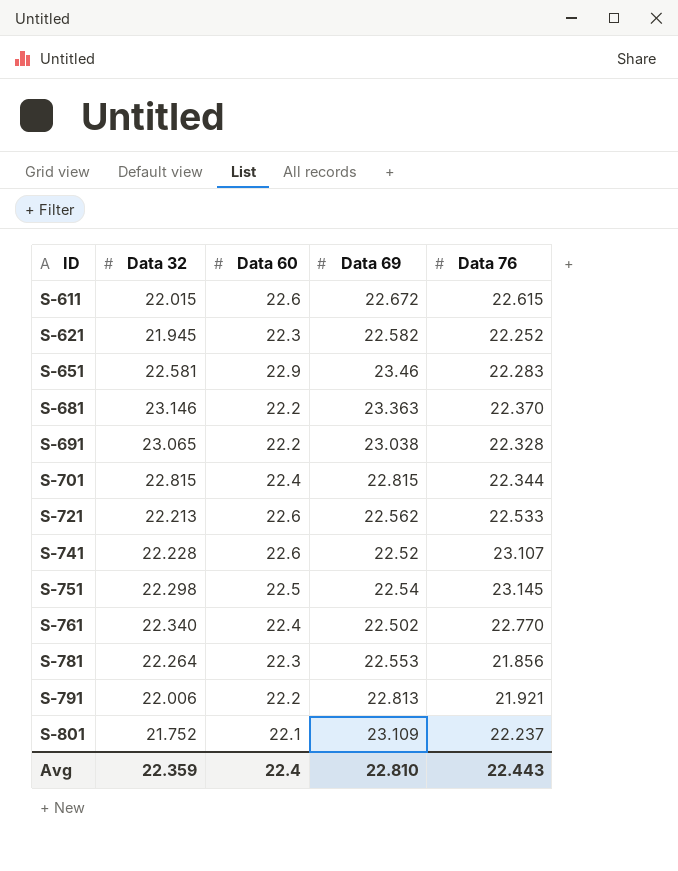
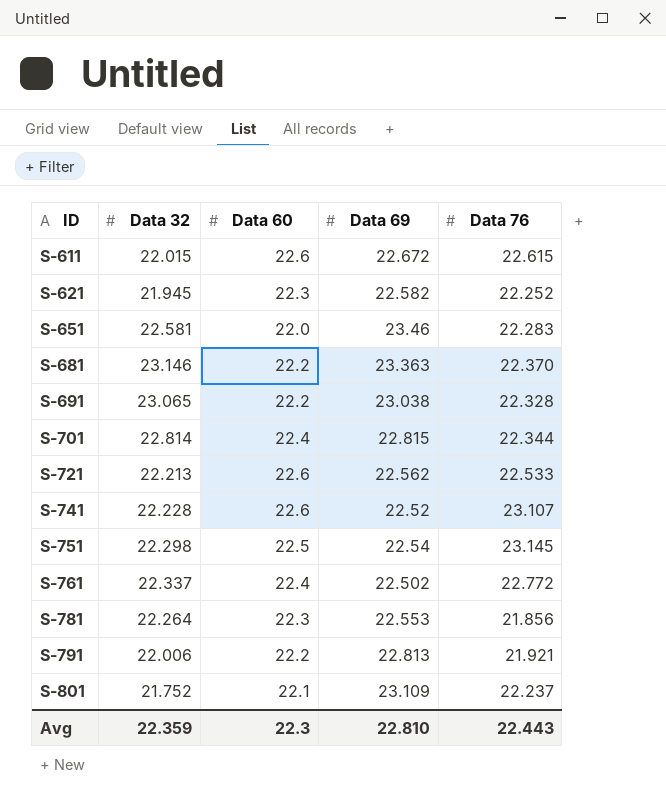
S-651 | Data 60: 22.9 -> 22.0
S-701 | Data 32: 22.815 -> 22.814
S-761 | Data 32: 22.340 -> 22.337
S-761 | Data 76: 22.770 -> 22.772
Avg | Data 60: 22.4 -> 22.3

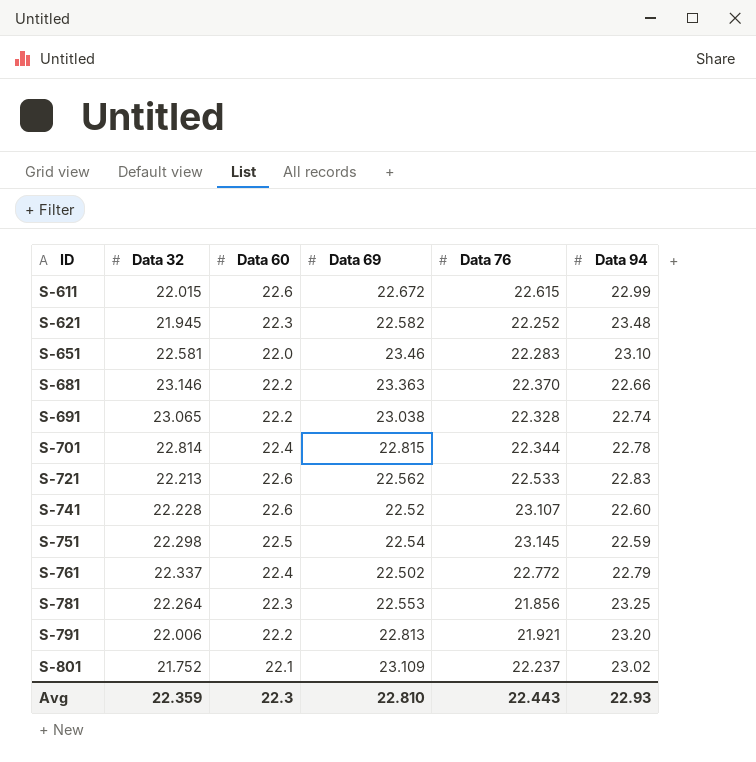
column Data 94 | position: none -> 6

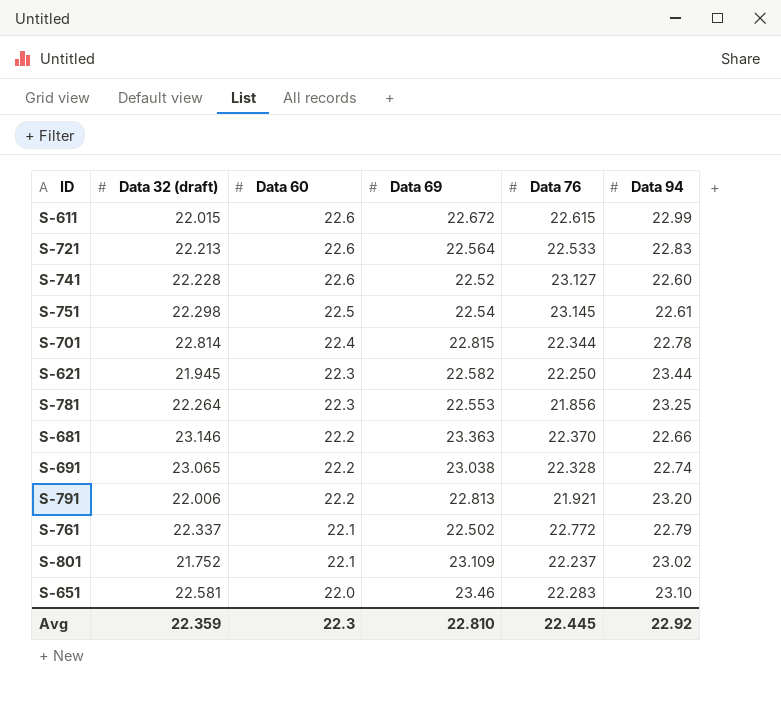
row order: ID ascending -> Data 60 descending
column name: Data 32 -> Data 32 (draft)
S-721 | Data 69: 22.562 -> 22.564
S-741 | Data 76: 23.107 -> 23.127
S-751 | Data 94: 22.59 -> 22.61
S-621 | Data 76: 22.252 -> 22.250
S-621 | Data 94: 23.48 -> 23.44
S-761 | Data 60: 22.4 -> 22.1
Avg | Data 76: 22.443 -> 22.445
Avg | Data 94: 22.93 -> 22.92

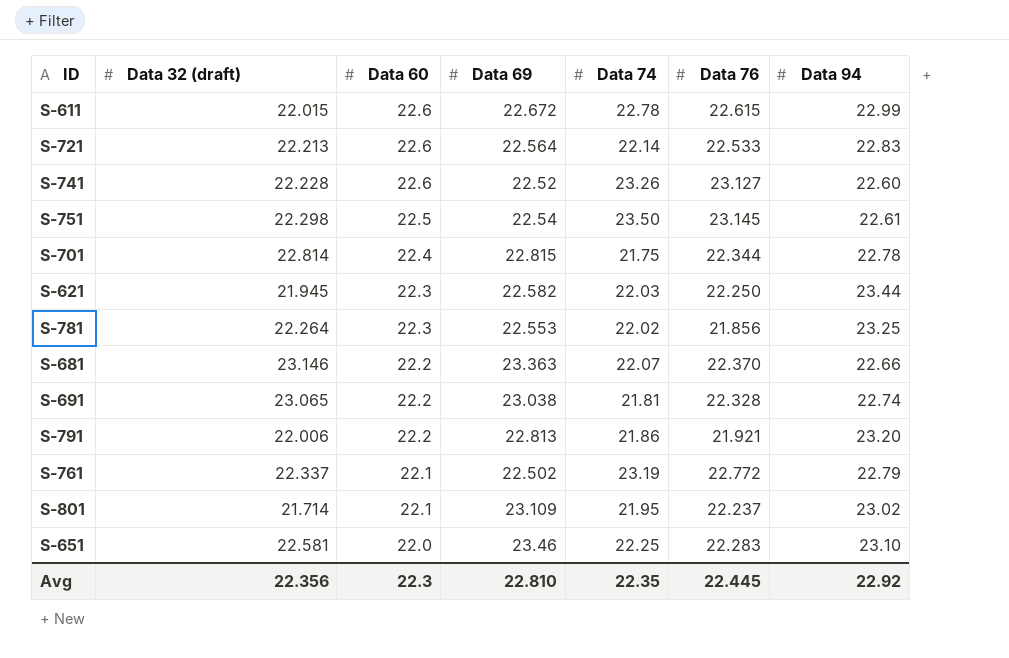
column Data 74 | position: none -> 5
S-801 | Data 32 (draft): 21.752 -> 21.714
Avg | Data 32 (draft): 22.359 -> 22.356

